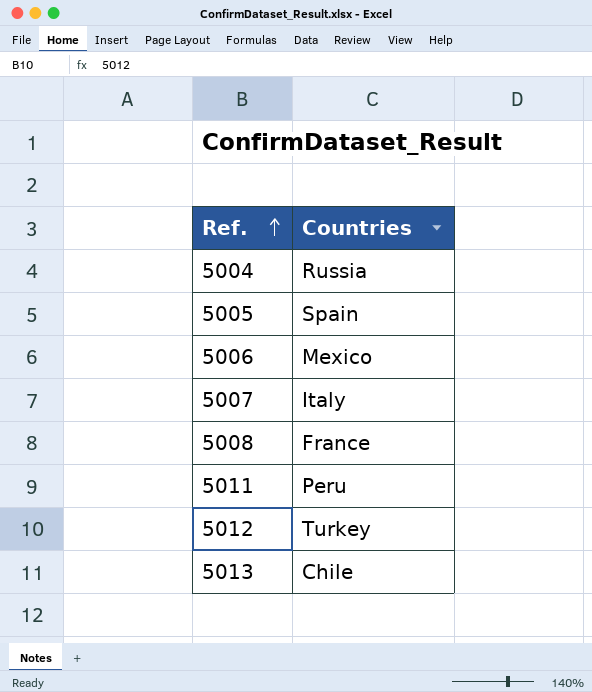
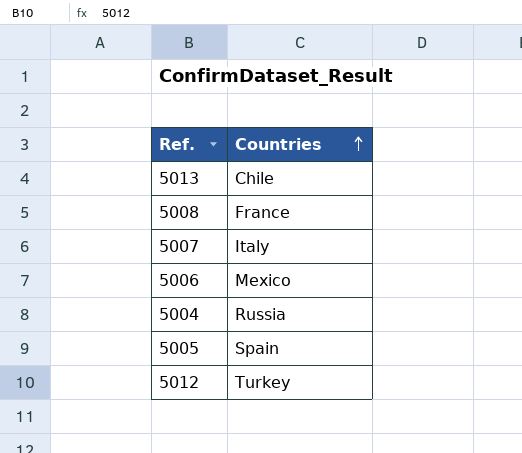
row order: Ref. ascending -> Countries ascending
row 5011: Peru -> none

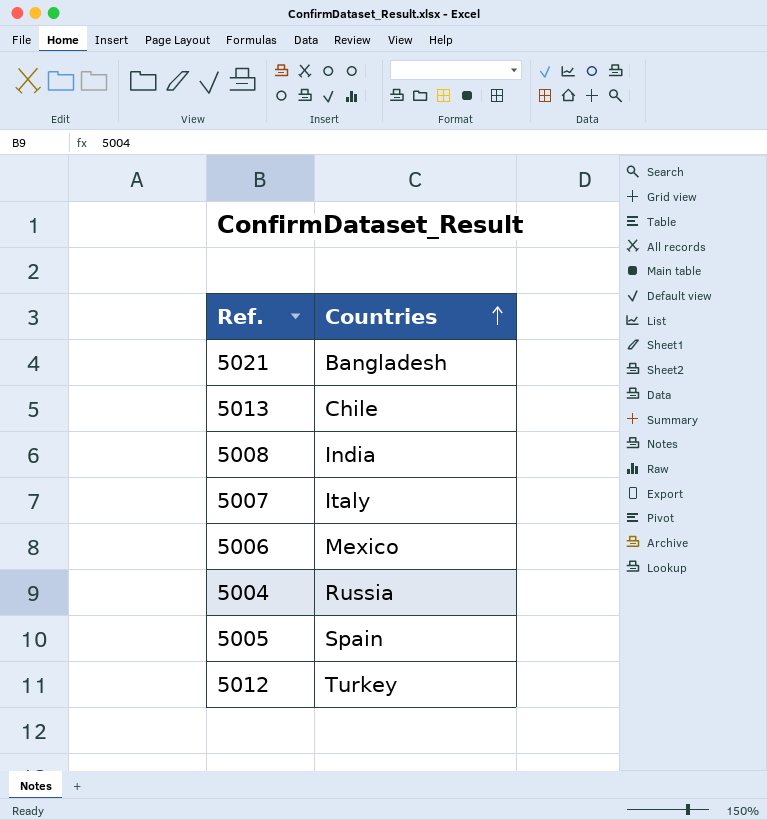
row 5021: none -> Bangladesh
5008 | Countries: France -> India

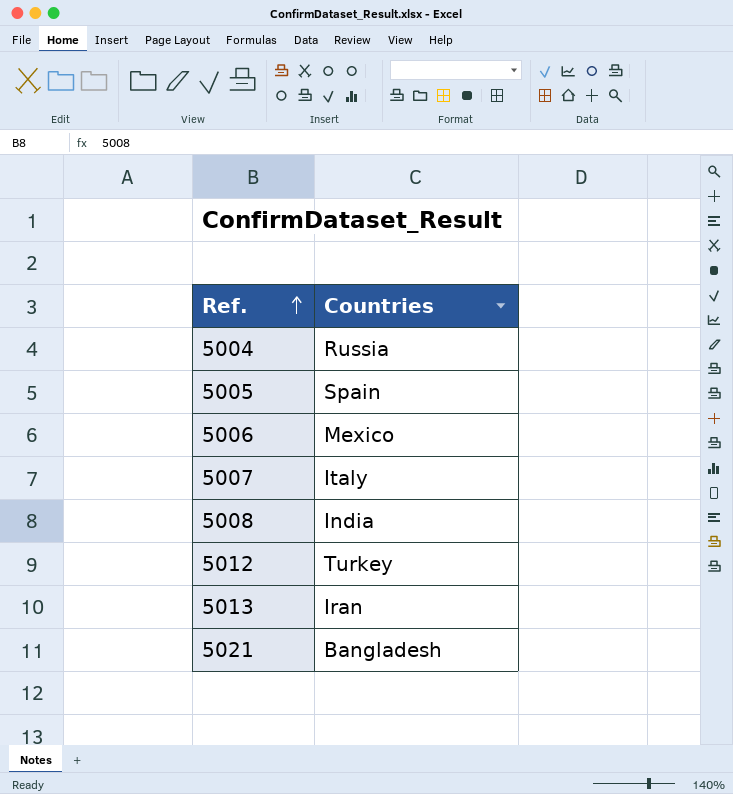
row order: Countries ascending -> Ref. ascending
5013 | Countries: Chile -> Iran

